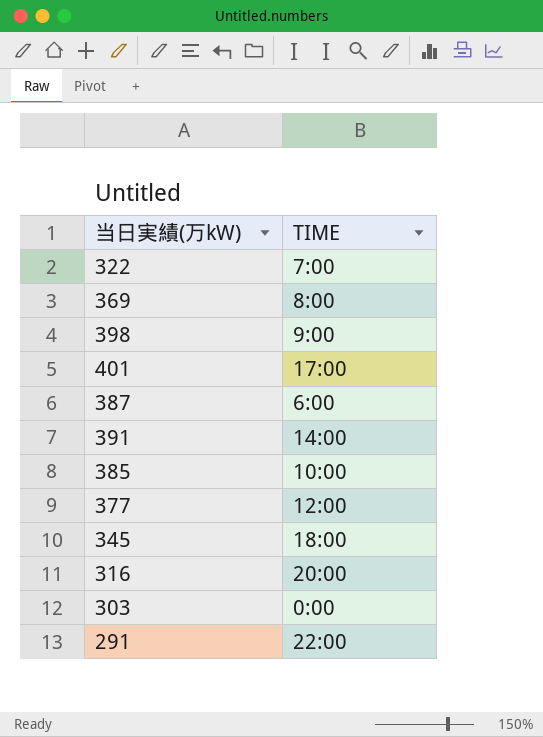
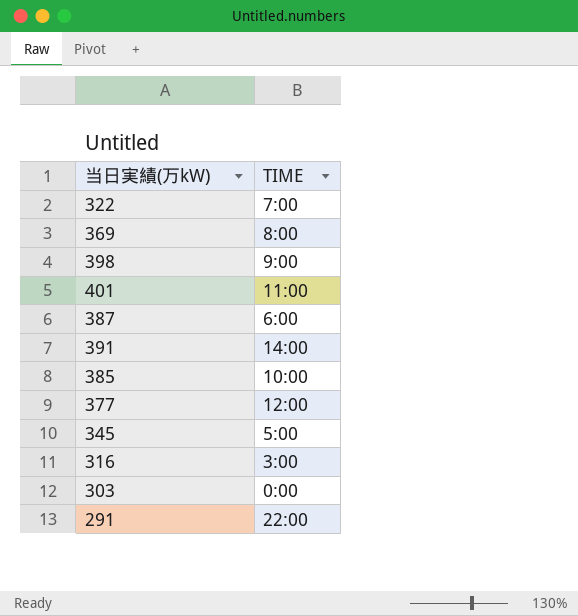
401 | TIME: 17:00 -> 11:00
345 | TIME: 18:00 -> 5:00
316 | TIME: 20:00 -> 3:00

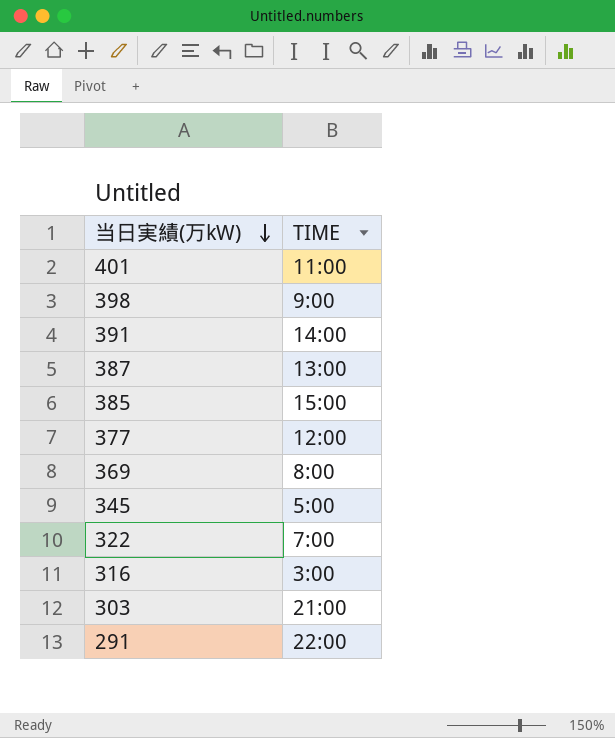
row order: none -> 当日実績(万kW) descending
387 | TIME: 6:00 -> 13:00
385 | TIME: 10:00 -> 15:00
303 | TIME: 0:00 -> 21:00

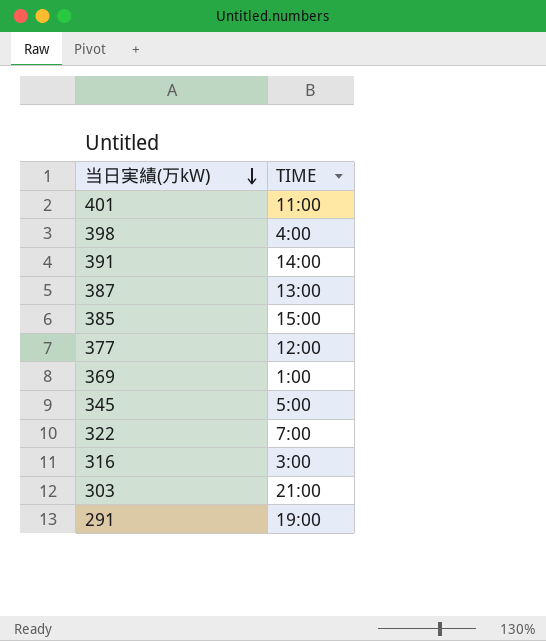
398 | TIME: 9:00 -> 4:00
369 | TIME: 8:00 -> 1:00
291 | TIME: 22:00 -> 19:00

